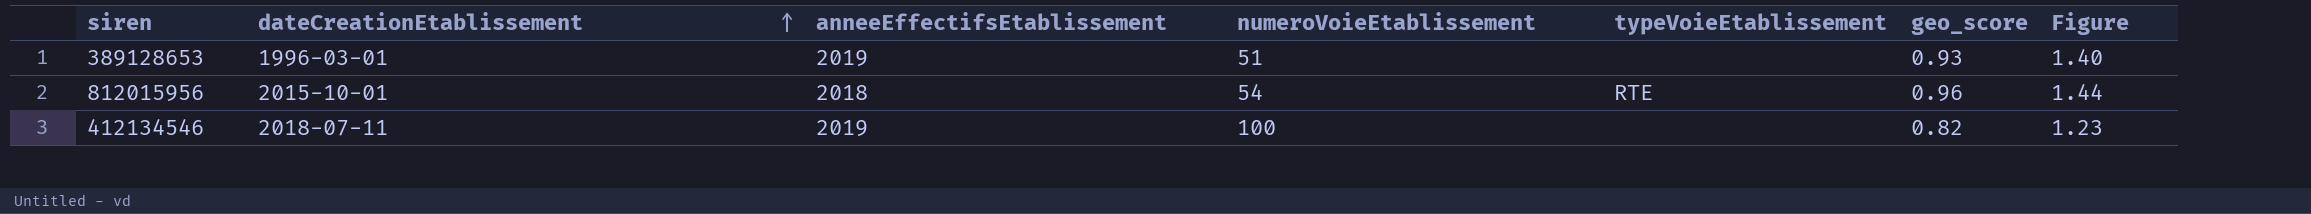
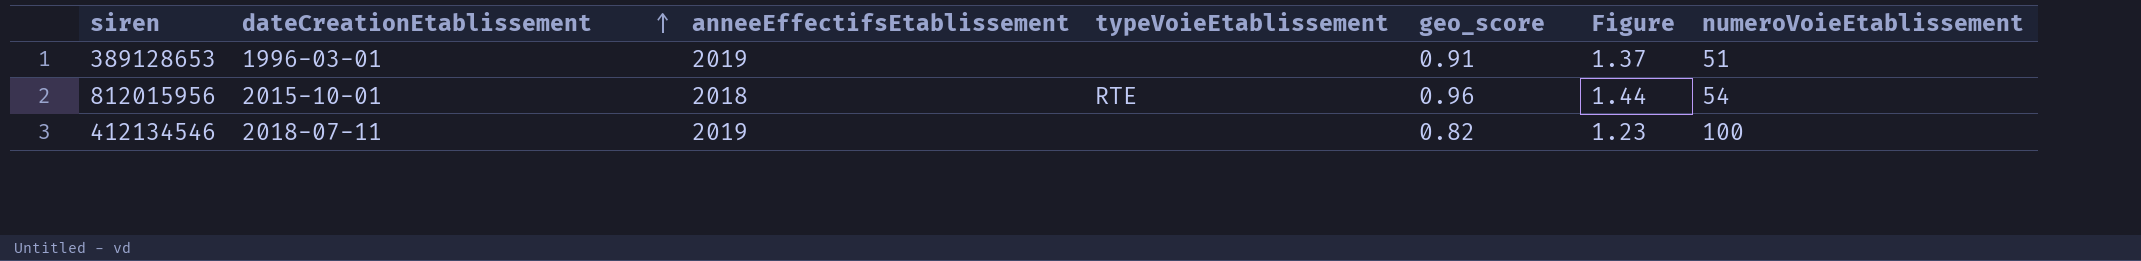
column numeroVoieEtablissement | position: 4 -> 7
389128653 | geo_score: 0.93 -> 0.91
389128653 | Figure: 1.40 -> 1.37

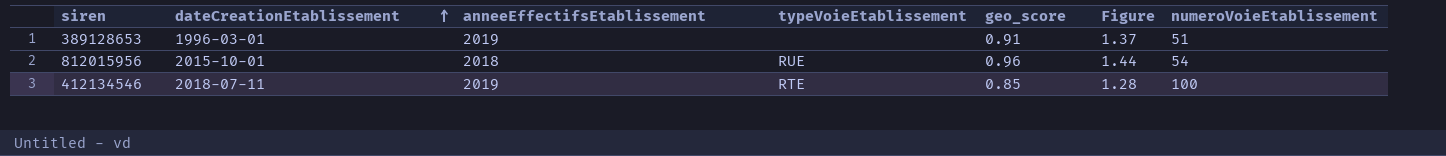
812015956 | typeVoieEtablissement: RTE -> RUE
412134546 | typeVoieEtablissement: none -> RTE
412134546 | geo_score: 0.82 -> 0.85
412134546 | Figure: 1.23 -> 1.28

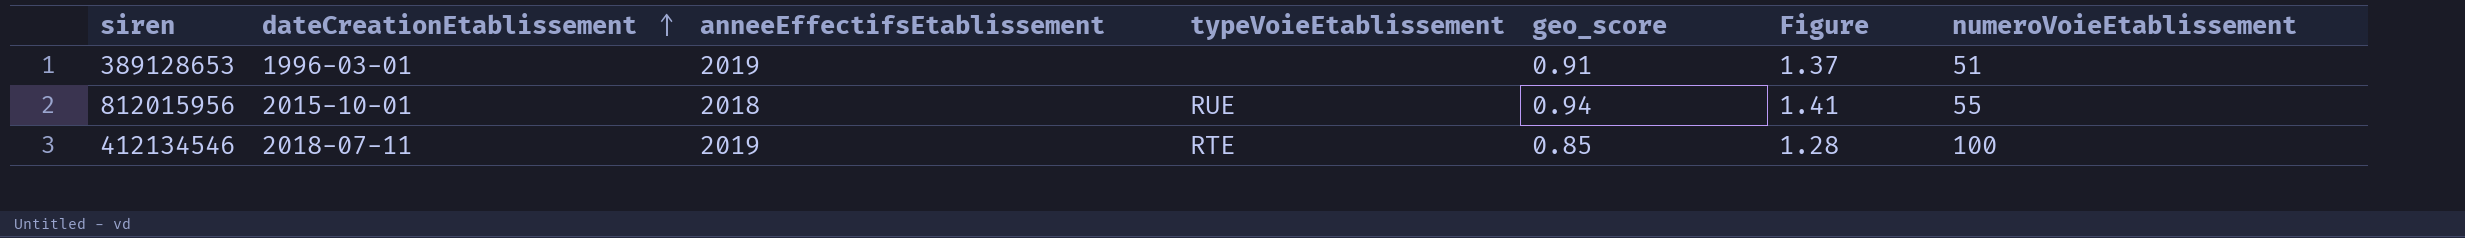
812015956 | geo_score: 0.96 -> 0.94
812015956 | Figure: 1.44 -> 1.41
812015956 | numeroVoieEtablissement: 54 -> 55

